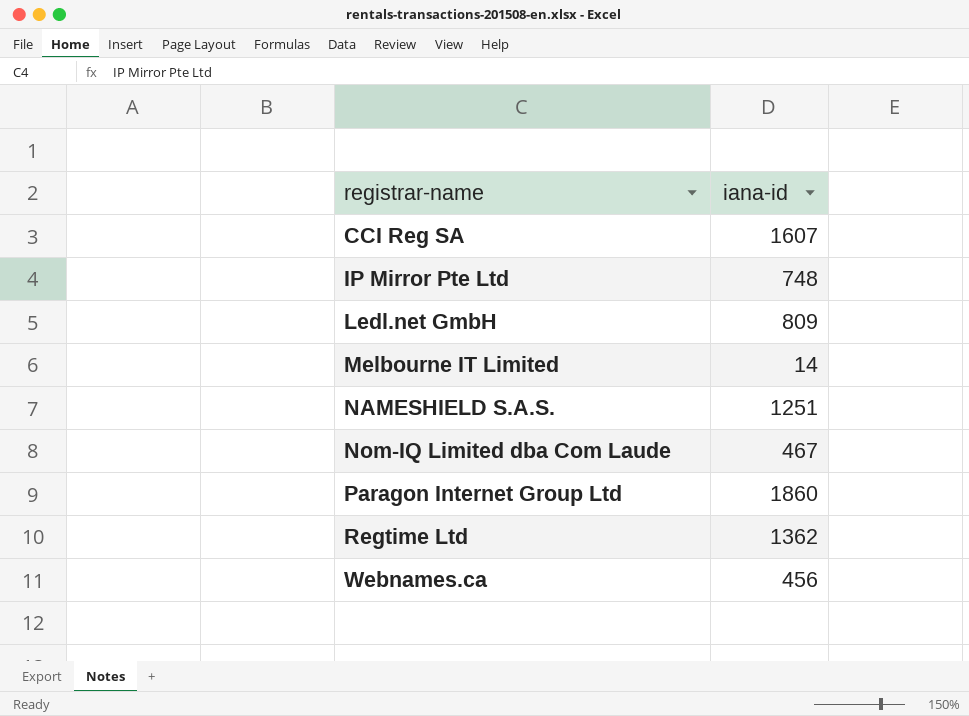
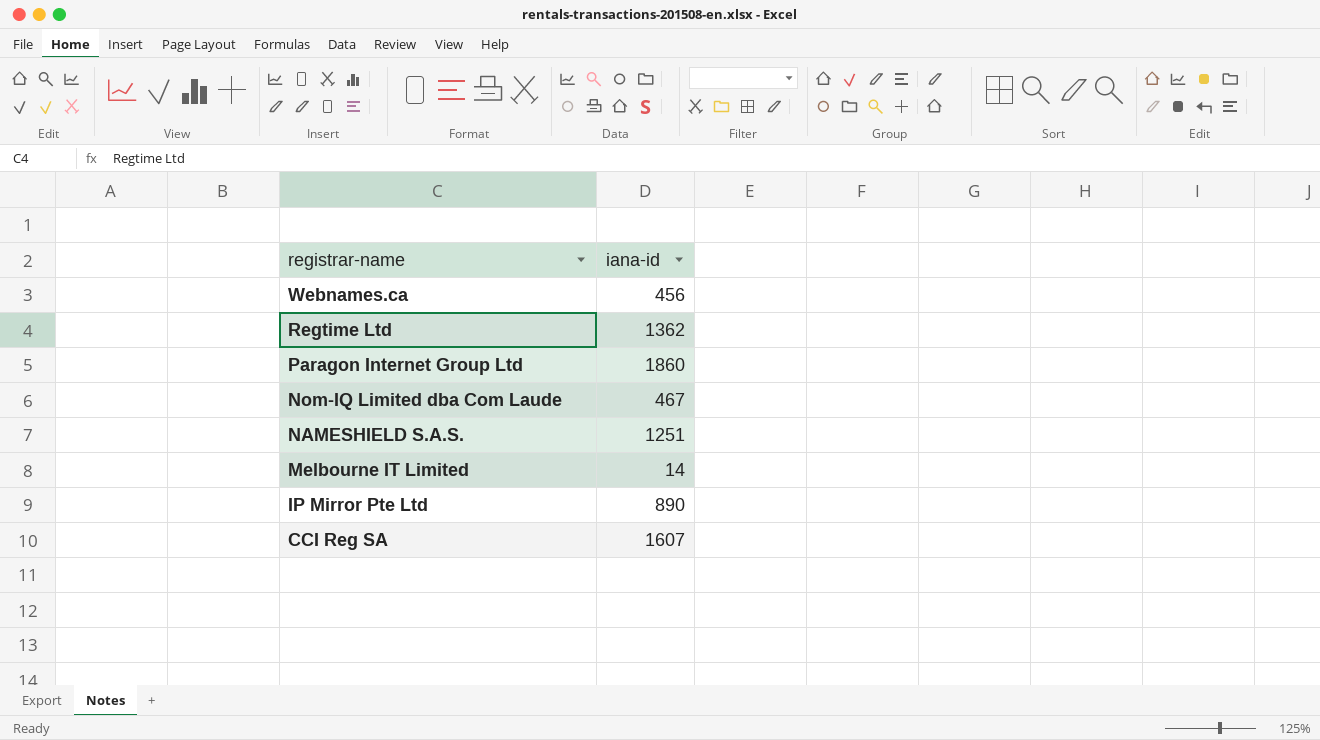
row order: registrar-name ascending -> registrar-name descending
row Ledl.net GmbH: 809 -> none
IP Mirror Pte Ltd | iana-id: 748 -> 890

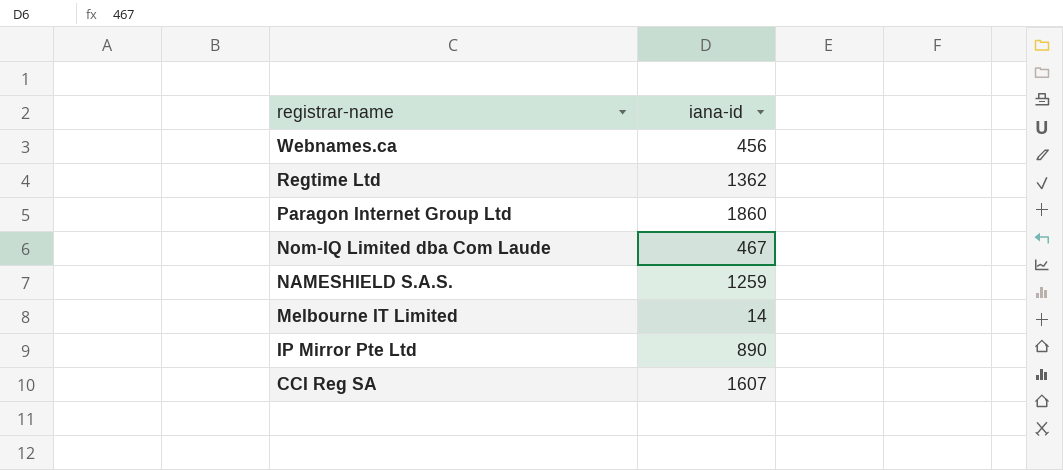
NAMESHIELD S.A.S. | iana-id: 1251 -> 1259

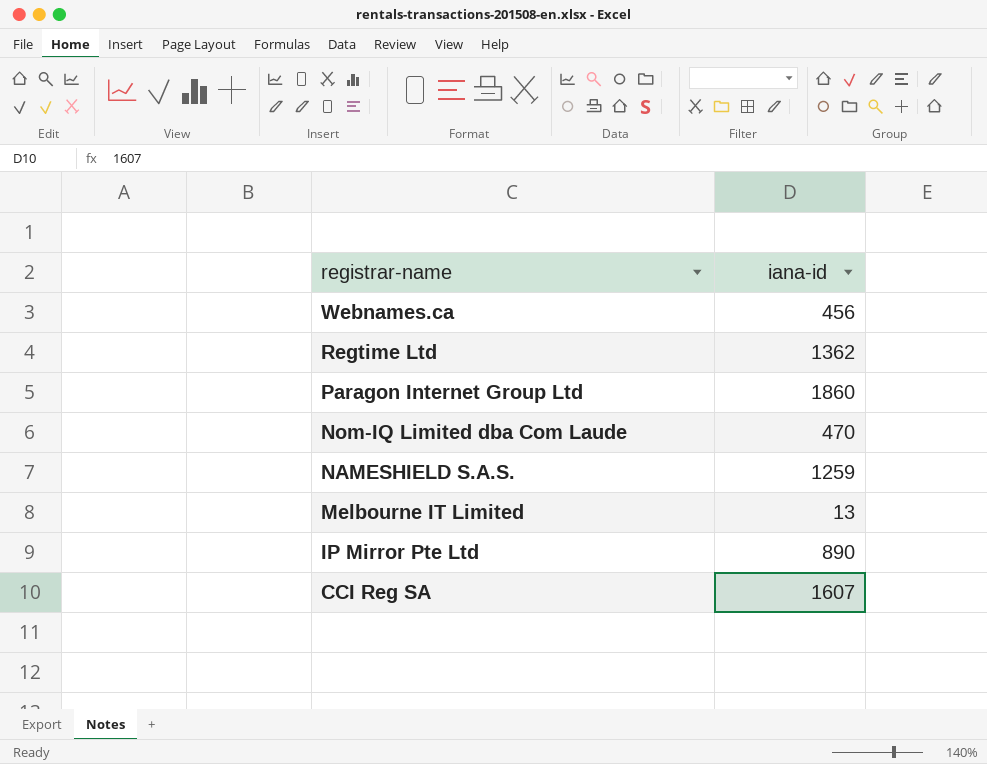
Nom-IQ Limited dba Com Laude | iana-id: 467 -> 470
Melbourne IT Limited | iana-id: 14 -> 13

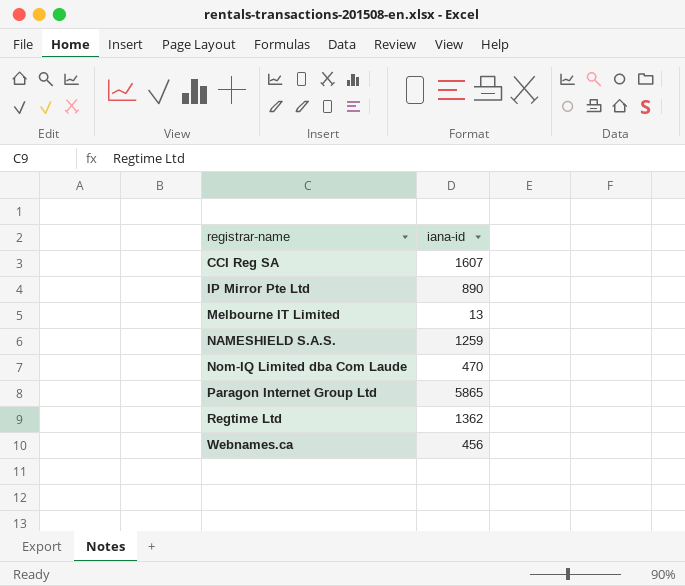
row order: registrar-name descending -> registrar-name ascending
Paragon Internet Group Ltd | iana-id: 1860 -> 5865

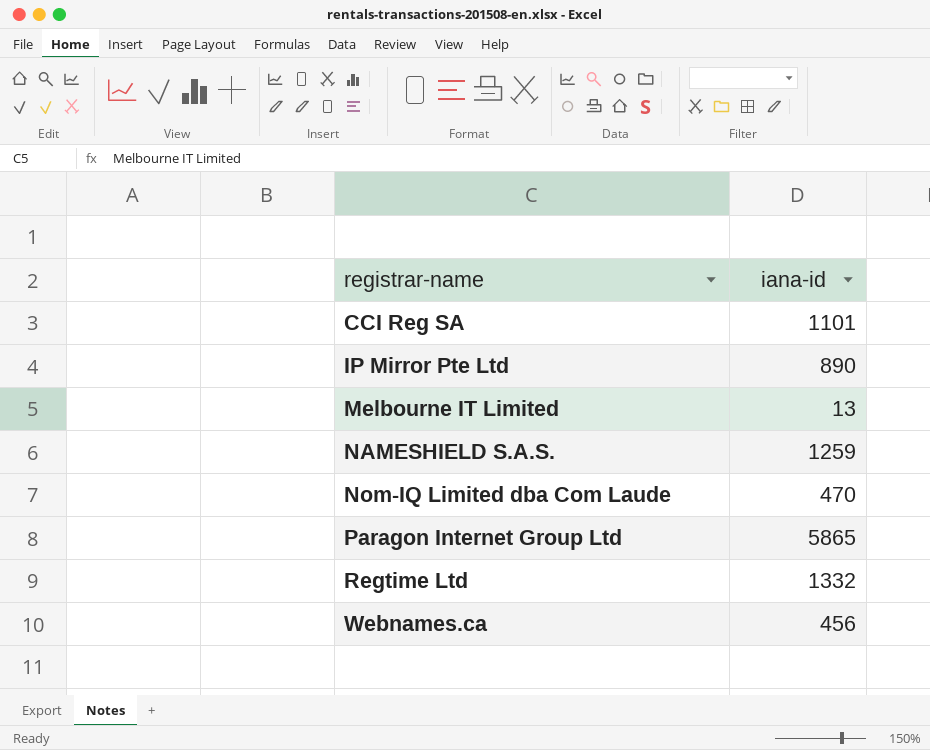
CCI Reg SA | iana-id: 1607 -> 1101
Regtime Ltd | iana-id: 1362 -> 1332

